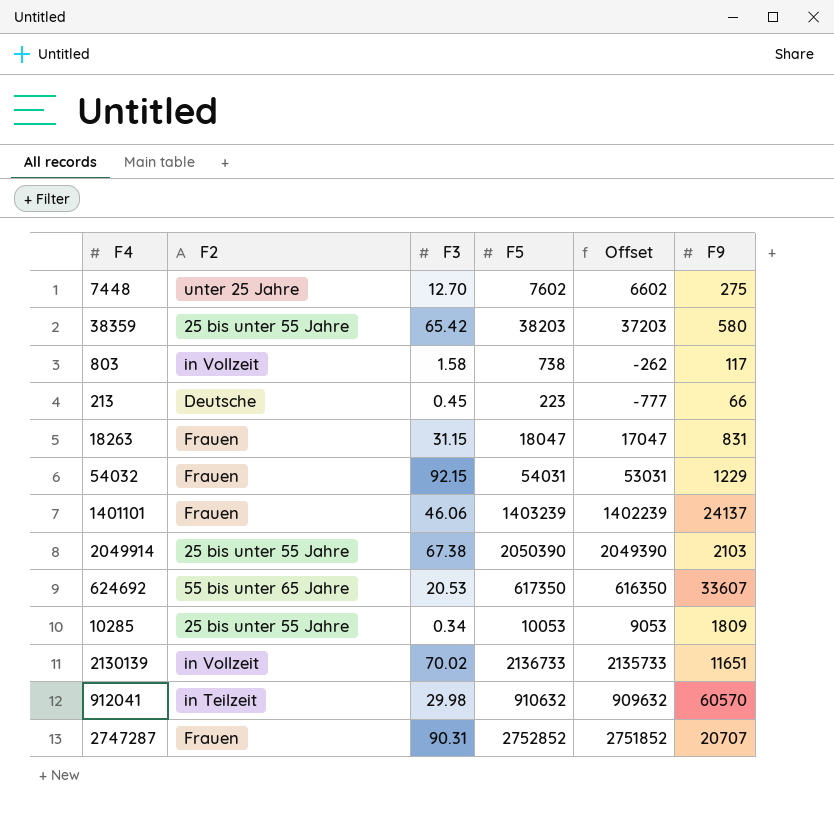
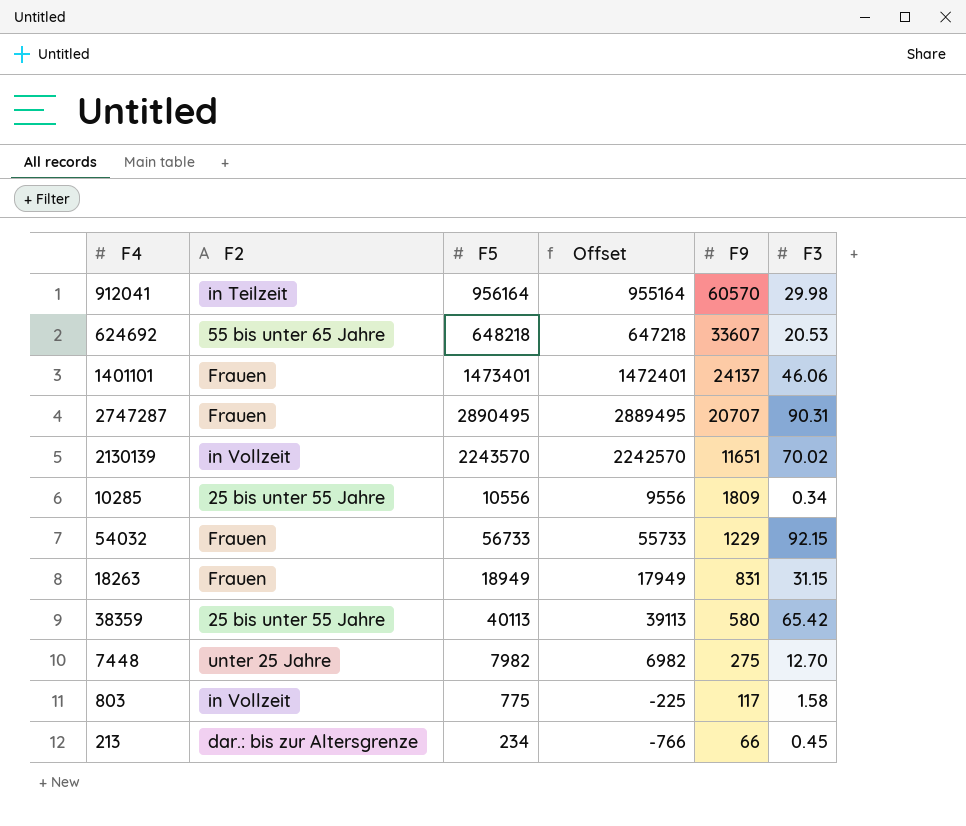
row order: none -> F9 descending
column F3 | position: 3 -> 6
row 2049914: 25 bis unter 55 Jahre | 67.38 | 2050390 | 2049390 | 2103 -> none
912041 | F5: 910632 -> 956164
912041 | Offset: 909632 -> 955164
624692 | F5: 617350 -> 648218
624692 | Offset: 616350 -> 647218
1401101 | F5: 1403239 -> 1473401
1401101 | Offset: 1402239 -> 1472401
2747287 | F5: 2752852 -> 2890495
2747287 | Offset: 2751852 -> 2889495
2130139 | F5: 2136733 -> 2243570
2130139 | Offset: 2135733 -> 2242570
10285 | F5: 10053 -> 10556
10285 | Offset: 9053 -> 9556
54032 | F5: 54031 -> 56733
54032 | Offset: 53031 -> 55733
18263 | F5: 18047 -> 18949
18263 | Offset: 17047 -> 17949
38359 | F5: 38203 -> 40113
38359 | Offset: 37203 -> 39113
7448 | F5: 7602 -> 7982
7448 | Offset: 6602 -> 6982
803 | F5: 738 -> 775
803 | Offset: -262 -> -225
213 | F2: Deutsche -> dar.: bis zur Altersgrenze
213 | F5: 223 -> 234
213 | Offset: -777 -> -766

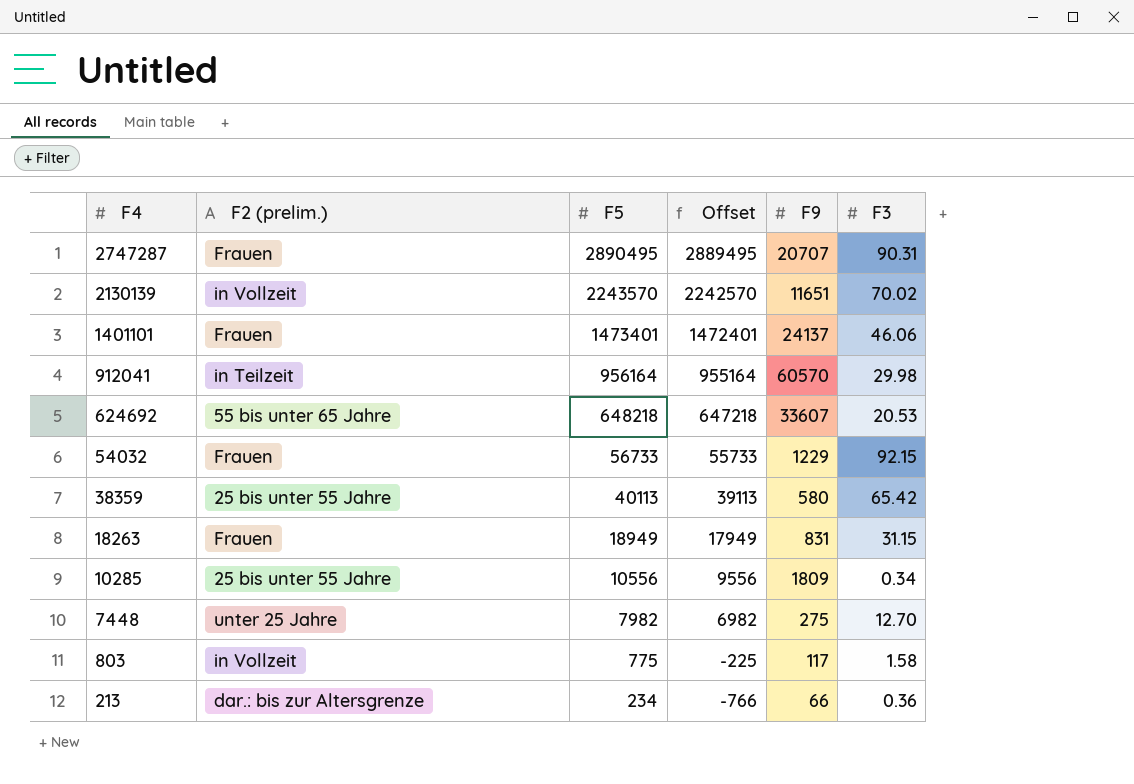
row order: F9 descending -> F4 descending
column name: F2 -> F2 (prelim.)
213 | F3: 0.45 -> 0.36

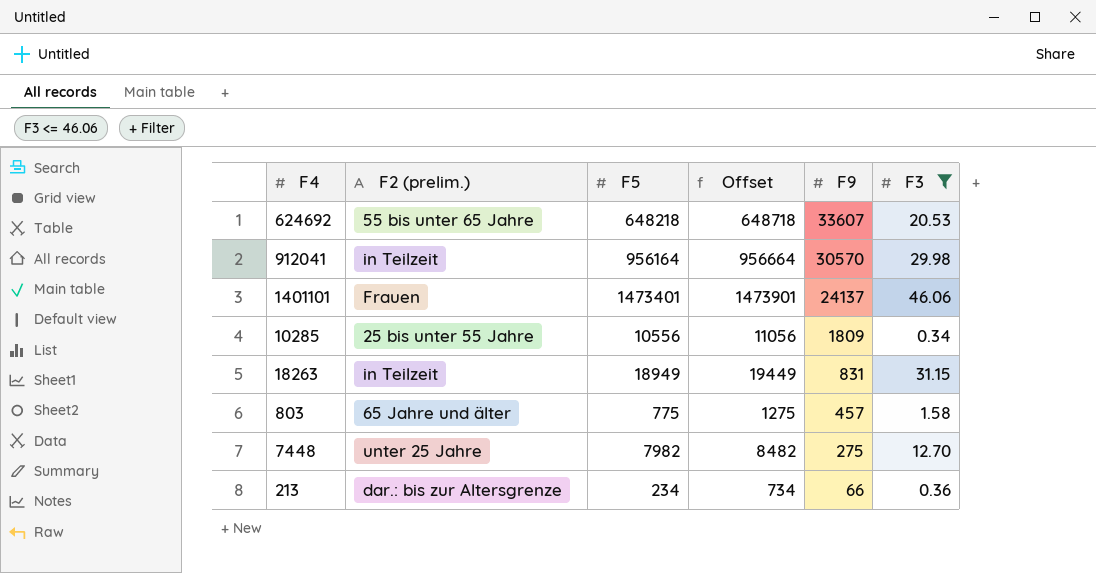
filter: none -> F3 <= 46.06
row order: F4 descending -> F9 descending
column Offset | formula: [F5] - 1000 -> [F5] + 500
912041 | F9: 60570 -> 30570
18263 | F2 (prelim.): Frauen -> in Teilzeit
803 | F2 (prelim.): in Vollzeit -> 65 Jahre und älter
803 | F9: 117 -> 457

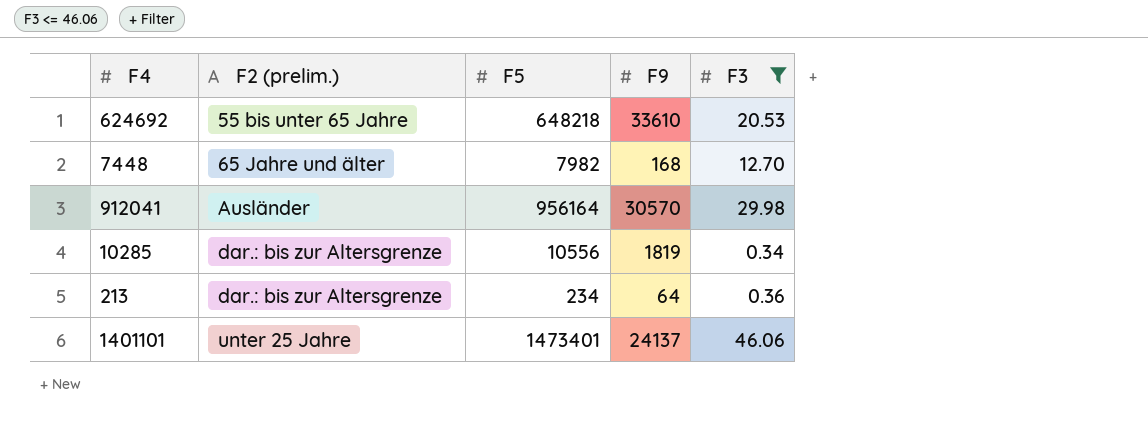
row order: F9 descending -> F2 (prelim.) ascending
column Offset | formula: [F5] + 500 -> none
row 18263: in Teilzeit | 18949 | 19449 | 831 | 31.15 -> none
row 803: 65 Jahre und älter | 775 | 1275 | 457 | 1.58 -> none
624692 | F9: 33607 -> 33610
7448 | F2 (prelim.): unter 25 Jahre -> 65 Jahre und älter
7448 | F9: 275 -> 168
912041 | F2 (prelim.): in Teilzeit -> Ausländer
10285 | F2 (prelim.): 25 bis unter 55 Jahre -> dar.: bis zur Altersgrenze
10285 | F9: 1809 -> 1819
213 | F9: 66 -> 64
1401101 | F2 (prelim.): Frauen -> unter 25 Jahre

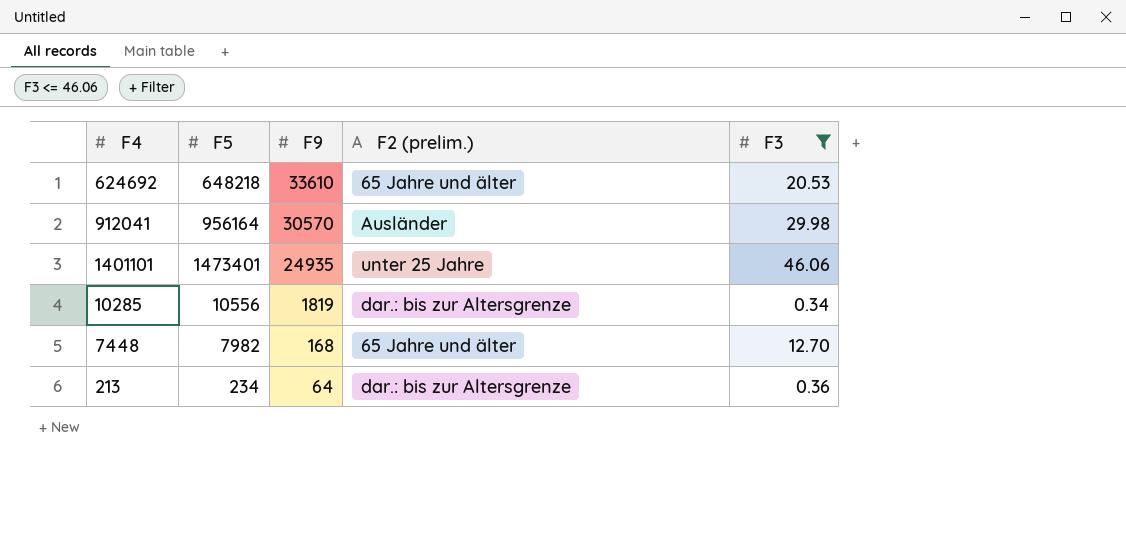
row order: F2 (prelim.) ascending -> F9 descending
column F2 (prelim.) | position: 2 -> 4
624692 | F2 (prelim.): 55 bis unter 65 Jahre -> 65 Jahre und älter
1401101 | F9: 24137 -> 24935

